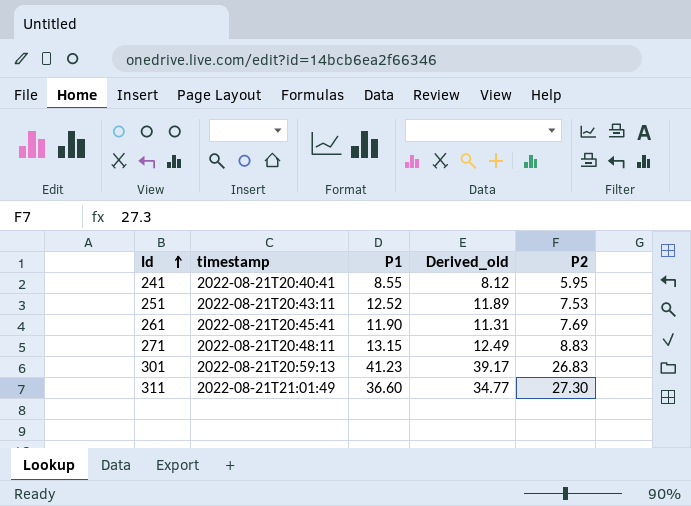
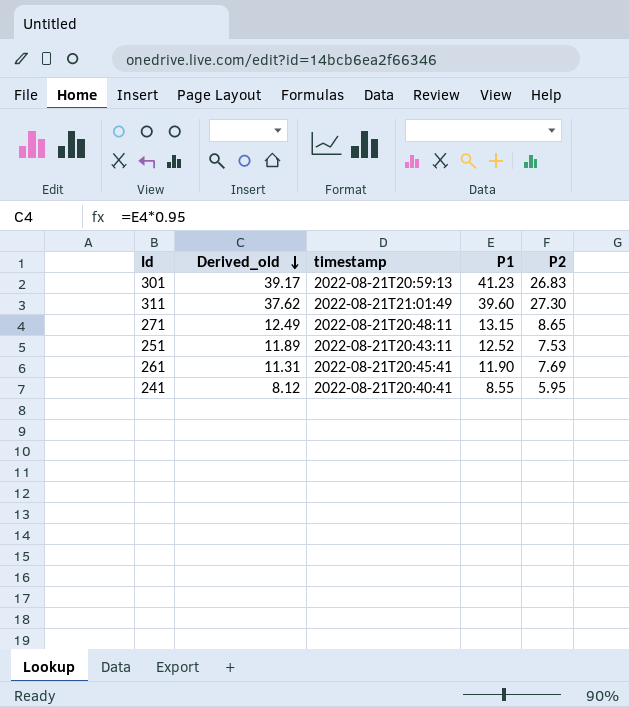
row order: Id ascending -> Derived_old descending
column Derived_old | position: 4 -> 2
311 | Derived_old: 34.77 -> 37.62
311 | P1: 36.60 -> 39.60
271 | P2: 8.83 -> 8.65

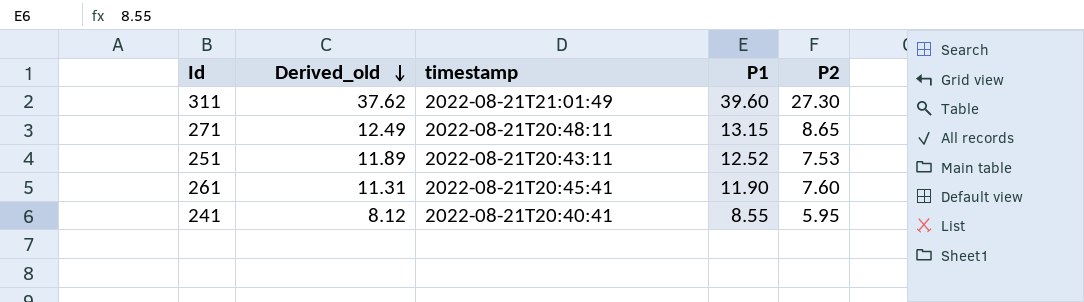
row 301: 39.17 | 2022-08-21T20:59:13 | 41.23 | 26.83 -> none
261 | P2: 7.69 -> 7.60

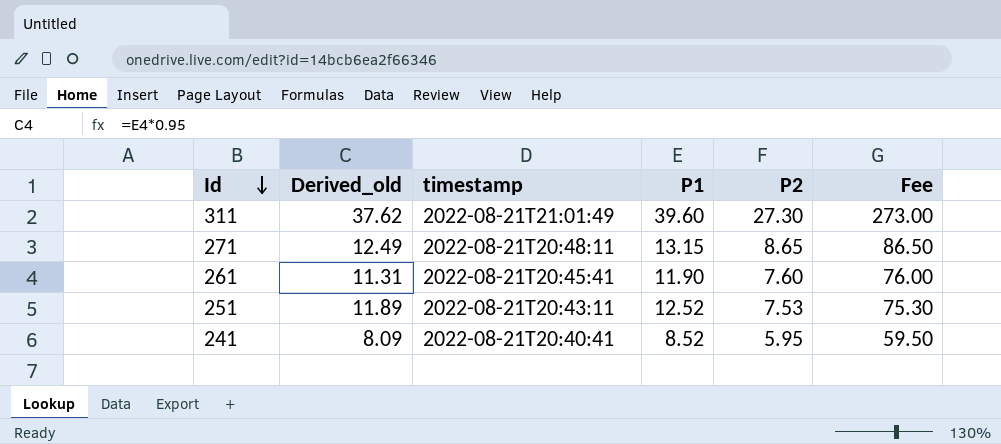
row order: Derived_old descending -> Id descending
column Fee | formula: none -> [P2] * 10
241 | Derived_old: 8.12 -> 8.09
241 | P1: 8.55 -> 8.52

